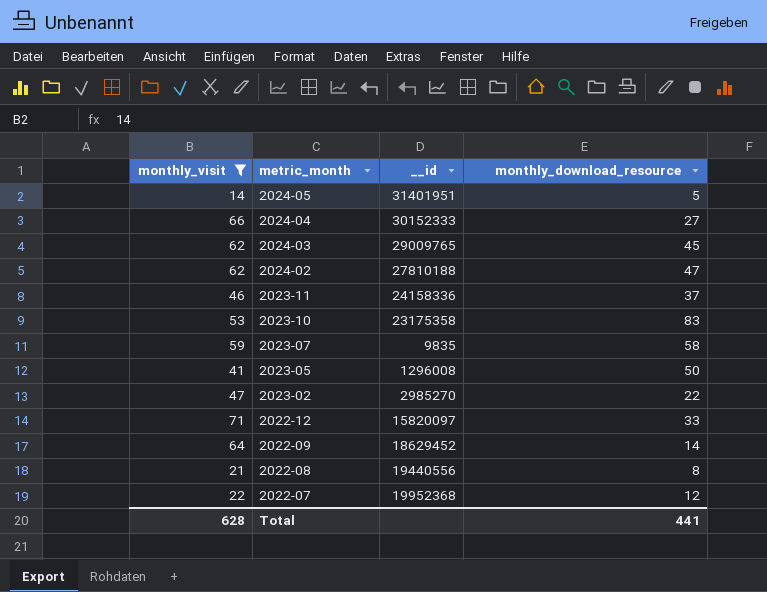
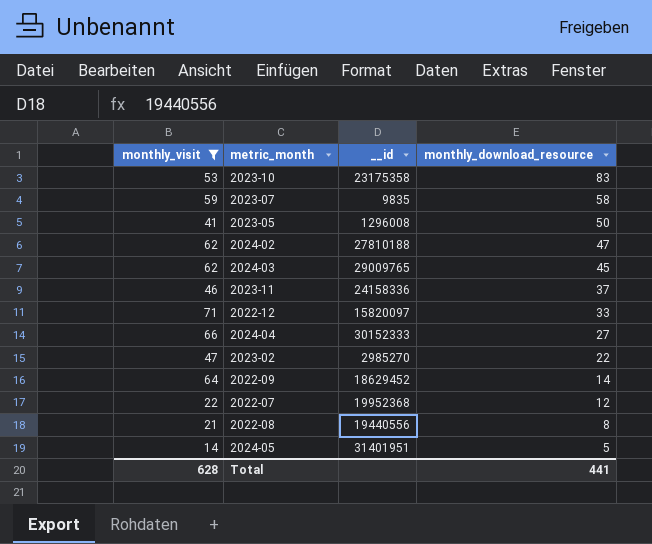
row order: metric_month descending -> monthly_download_resource descending

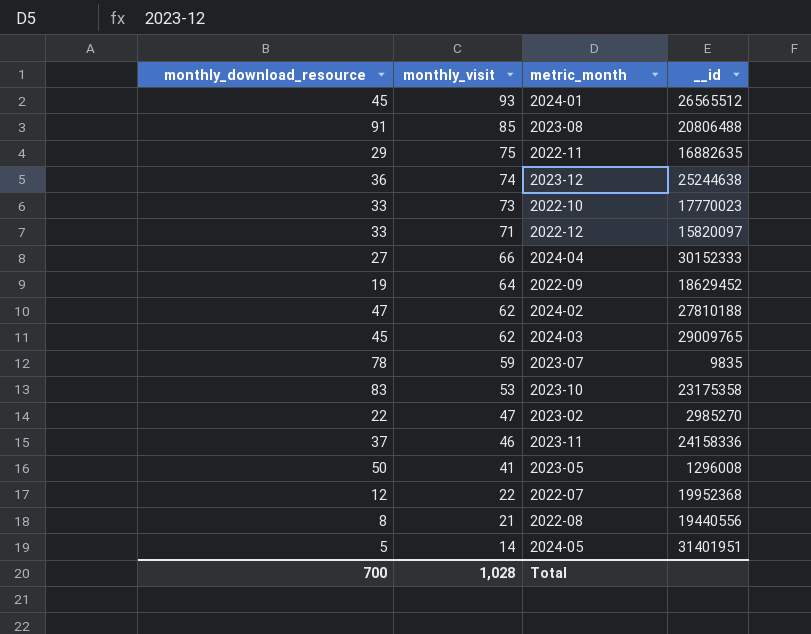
filter: monthly_visit <= 71 -> none
row order: monthly_download_resource descending -> monthly_visit descending
column monthly_download_resource | position: 4 -> 1
2022-09 | monthly_download_resource: 14 -> 19
2023-07 | monthly_download_resource: 58 -> 78
Total | monthly_download_resource: 441 -> 700
Total | monthly_visit: 628 -> 1,028

